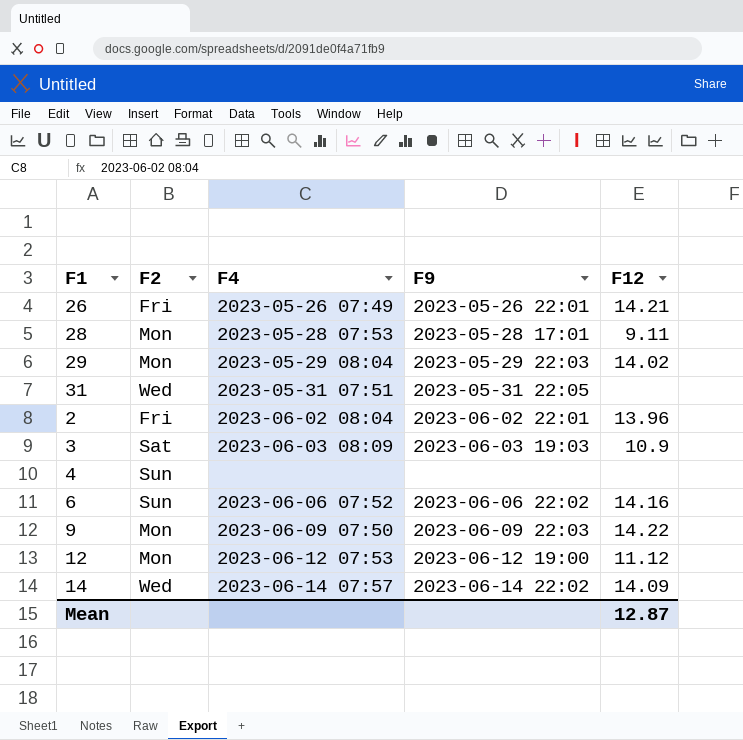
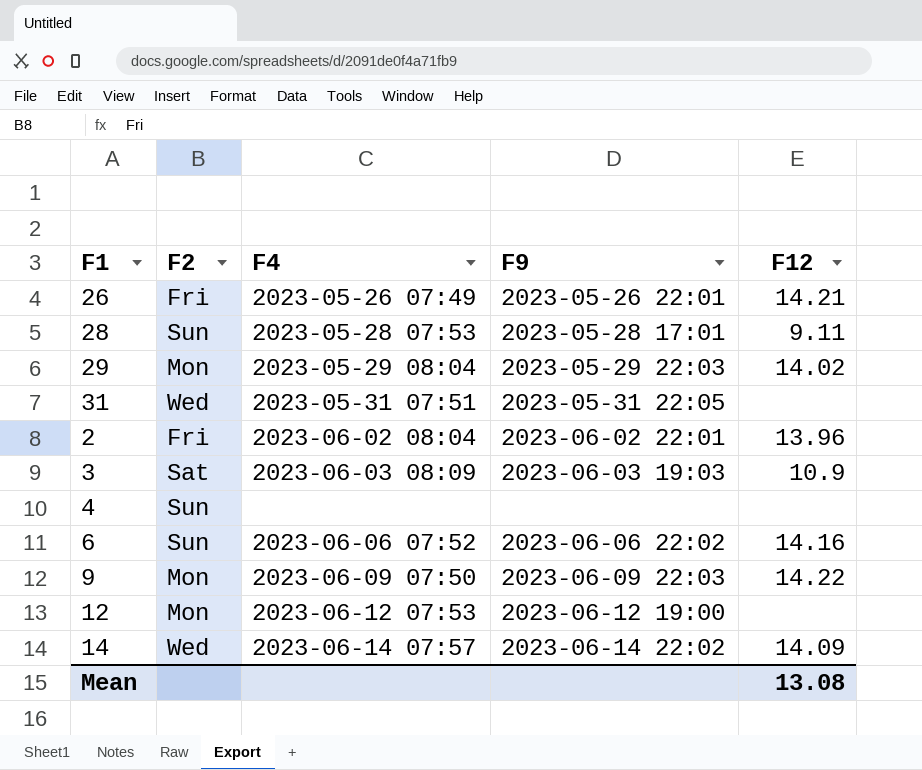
28 | F2: Mon -> Sun
12 | F12: 11.12 -> none
Mean | F12: 12.87 -> 13.08

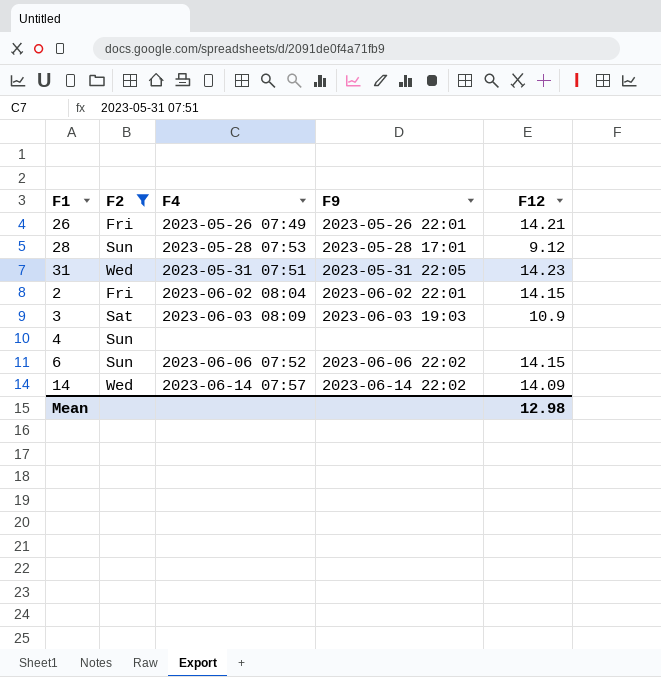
filter: none -> F2 != Mon
28 | F12: 9.11 -> 9.12
31 | F12: none -> 14.23
2 | F12: 13.96 -> 14.15
6 | F12: 14.16 -> 14.15
Mean | F12: 13.08 -> 12.98

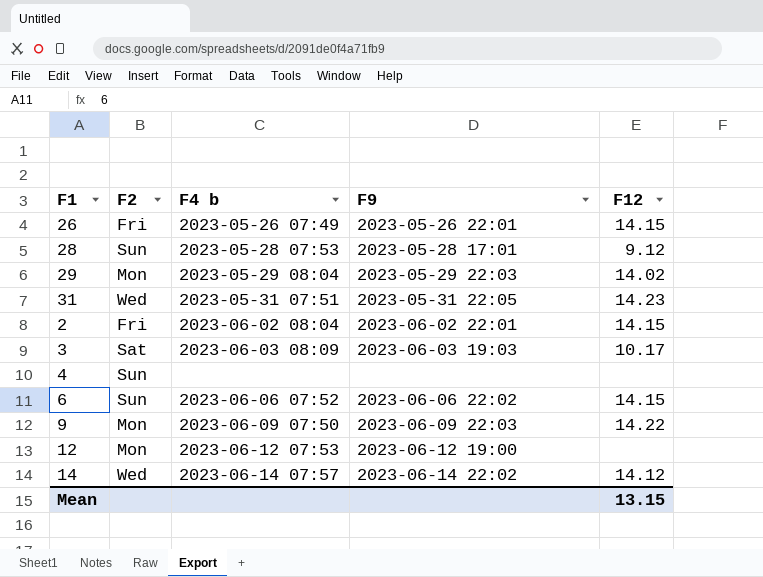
filter: F2 != Mon -> none
column name: F4 -> F4 b
26 | F12: 14.21 -> 14.15
3 | F12: 10.9 -> 10.17
14 | F12: 14.09 -> 14.12
Mean | F12: 12.98 -> 13.15

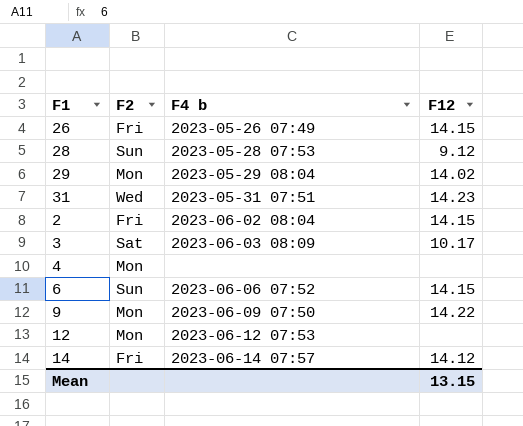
column F9 | position: 4 -> none
4 | F2: Sun -> Mon
14 | F2: Wed -> Fri

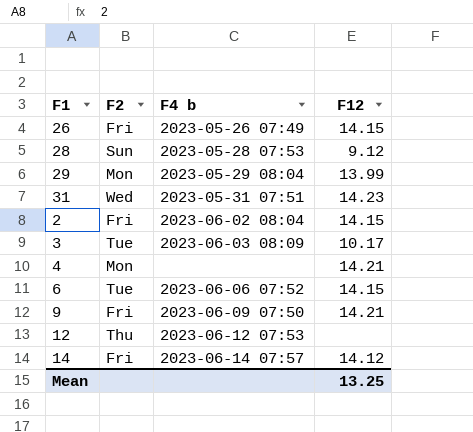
29 | F12: 14.02 -> 13.99
3 | F2: Sat -> Tue
4 | F12: none -> 14.21
6 | F2: Sun -> Tue
9 | F2: Mon -> Fri
9 | F12: 14.22 -> 14.21
12 | F2: Mon -> Thu
Mean | F12: 13.15 -> 13.25

